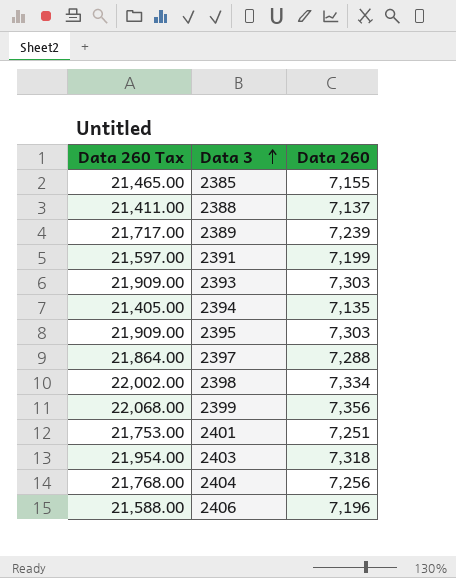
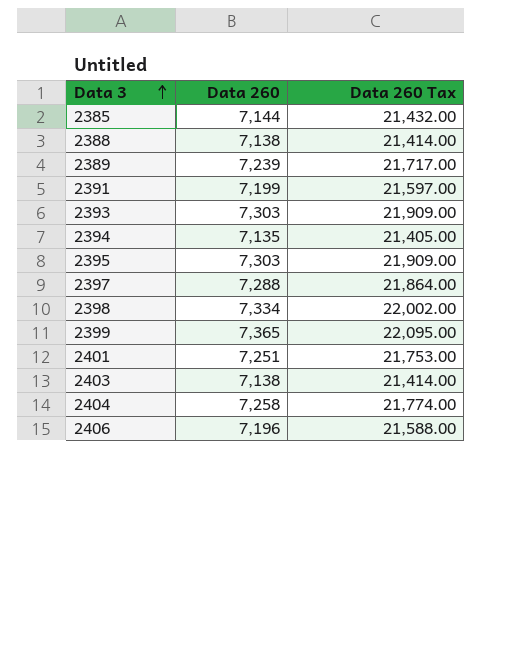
column Data 260 Tax | position: 1 -> 3
2385 | Data 260: 7,155 -> 7,144
2385 | Data 260 Tax: 21,465.00 -> 21,432.00
2388 | Data 260: 7,137 -> 7,138
2388 | Data 260 Tax: 21,411.00 -> 21,414.00
2399 | Data 260: 7,356 -> 7,365
2399 | Data 260 Tax: 22,068.00 -> 22,095.00
2403 | Data 260: 7,318 -> 7,138
2403 | Data 260 Tax: 21,954.00 -> 21,414.00
2404 | Data 260: 7,256 -> 7,258
2404 | Data 260 Tax: 21,768.00 -> 21,774.00

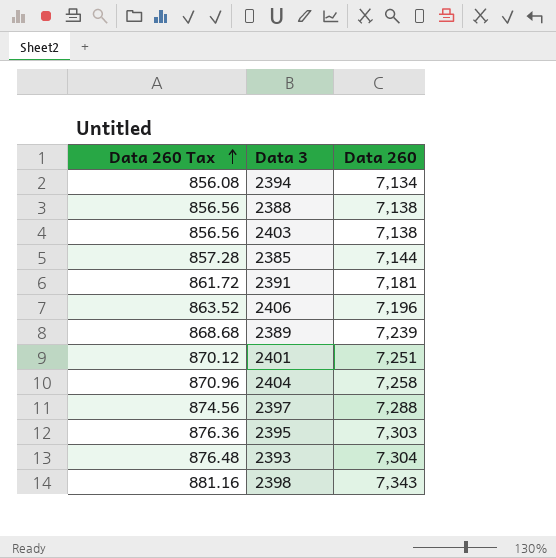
row order: Data 3 ascending -> Data 260 Tax ascending
column Data 260 Tax | formula: [Data 260] * 3 -> [Data 260] * 0.12
column Data 260 Tax | position: 3 -> 1
row 2399: 7,365 | 22,095.00 -> none
2394 | Data 260: 7,135 -> 7,134
2391 | Data 260: 7,199 -> 7,181
2393 | Data 260: 7,303 -> 7,304
2398 | Data 260: 7,334 -> 7,343

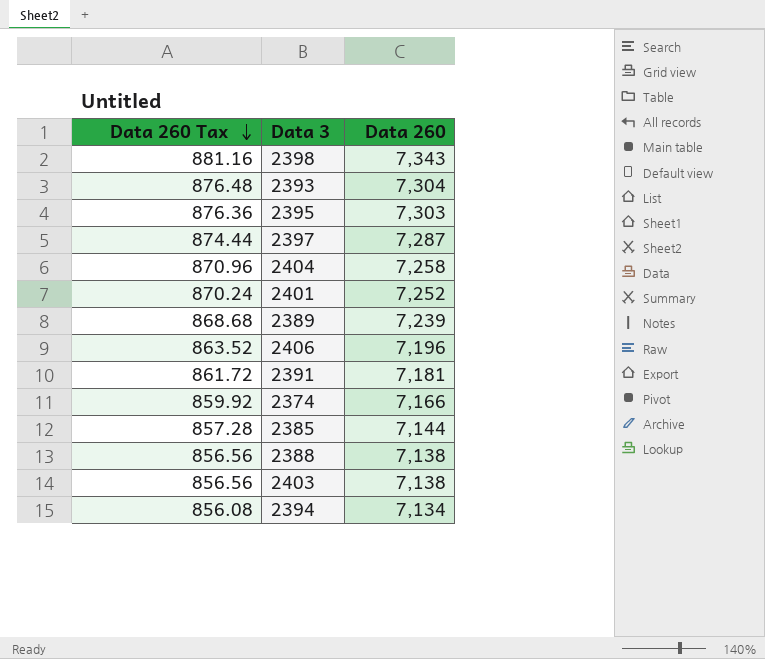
row order: Data 260 Tax ascending -> Data 260 Tax descending
2397 | Data 260 Tax: 874.56 -> 874.44
2397 | Data 260: 7,288 -> 7,287
2401 | Data 260 Tax: 870.12 -> 870.24
2401 | Data 260: 7,251 -> 7,252
row 2374: none -> 859.92 | 7,166

